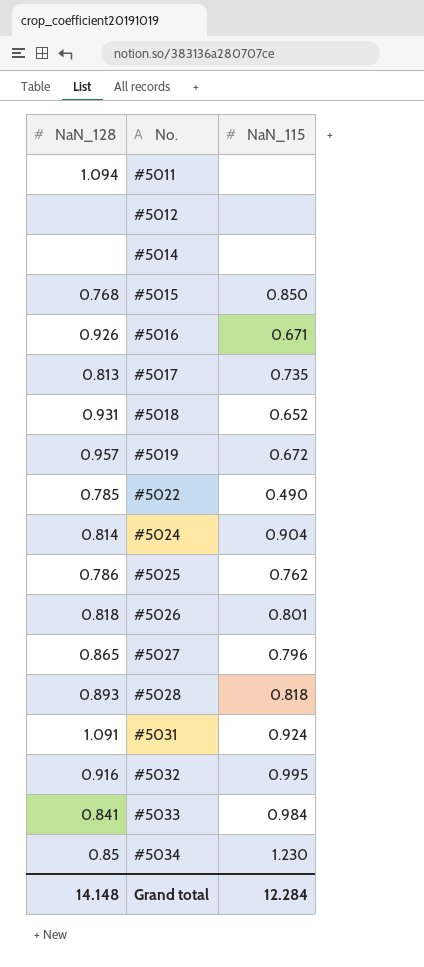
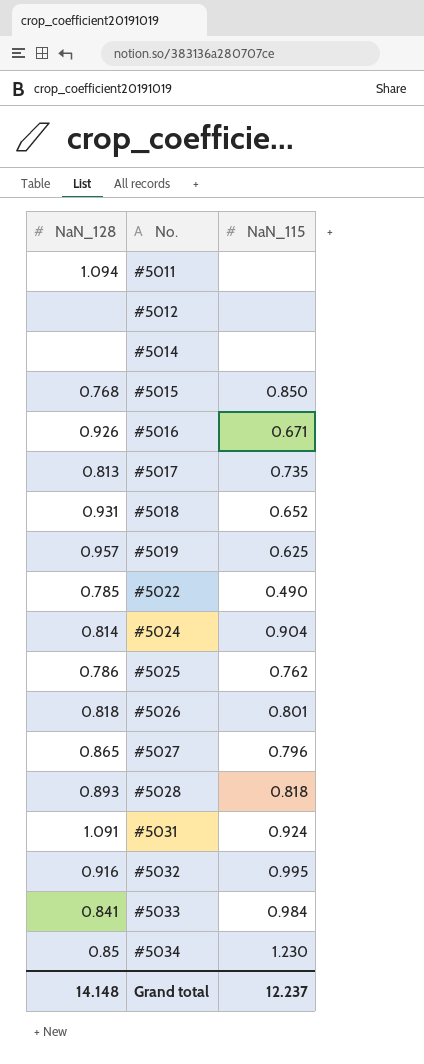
#5019 | NaN_115: 0.672 -> 0.625
Grand total | NaN_115: 12.284 -> 12.237

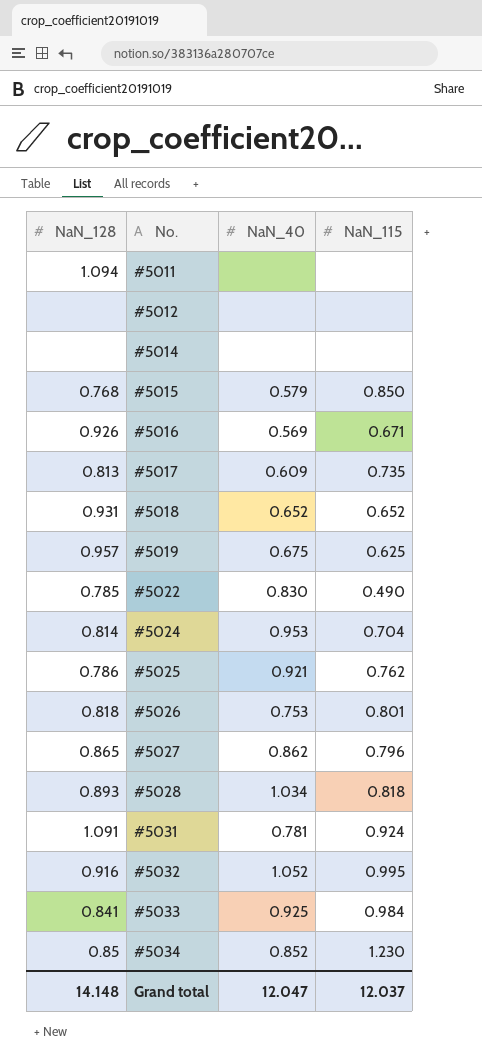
column NaN_40 | position: none -> 3
#5024 | NaN_115: 0.904 -> 0.704
Grand total | NaN_115: 12.237 -> 12.037

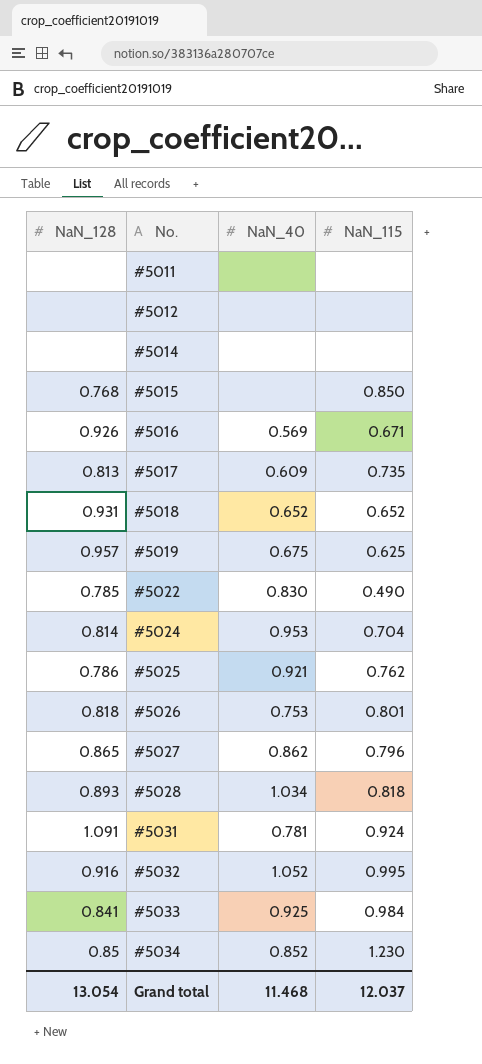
#5011 | NaN_128: 1.094 -> none
#5015 | NaN_40: 0.579 -> none
Grand total | NaN_128: 14.148 -> 13.054
Grand total | NaN_40: 12.047 -> 11.468

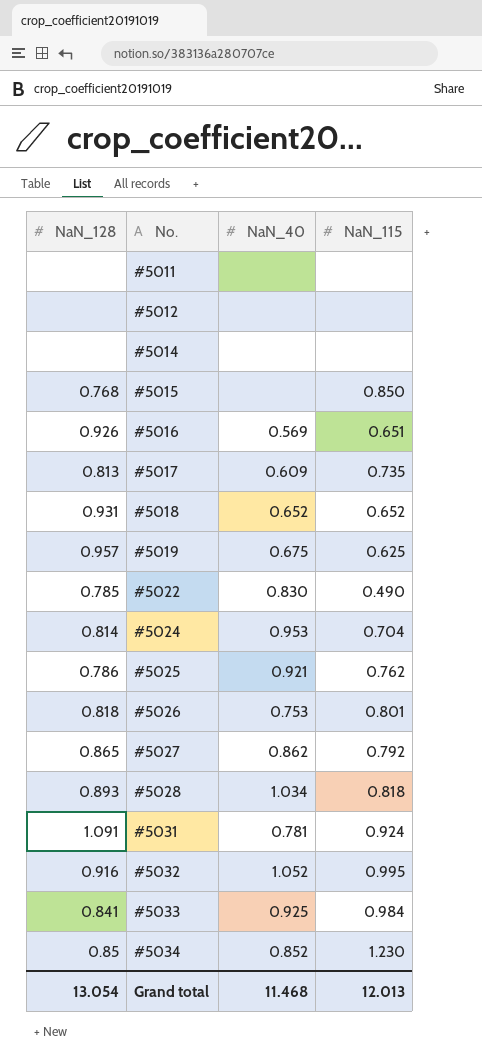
#5016 | NaN_115: 0.671 -> 0.651
#5027 | NaN_115: 0.796 -> 0.792
Grand total | NaN_115: 12.037 -> 12.013

